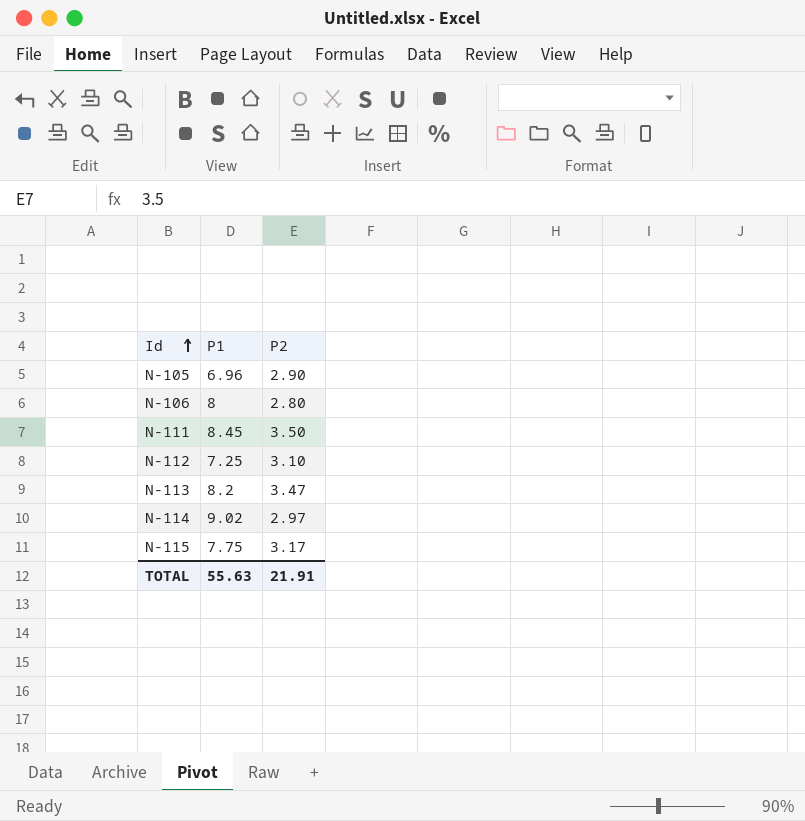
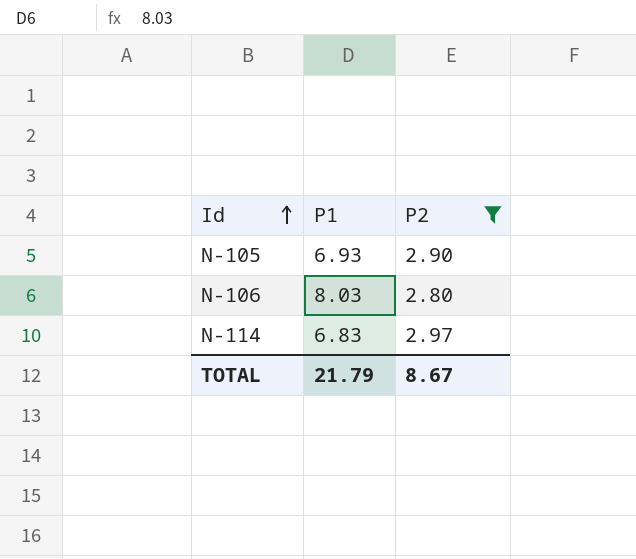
filter: none -> P2 <= 2.97
N-105 | P1: 6.96 -> 6.93
N-106 | P1: 8 -> 8.03
N-114 | P1: 9.02 -> 6.83
TOTAL | P1: 55.63 -> 21.79
TOTAL | P2: 21.91 -> 8.67

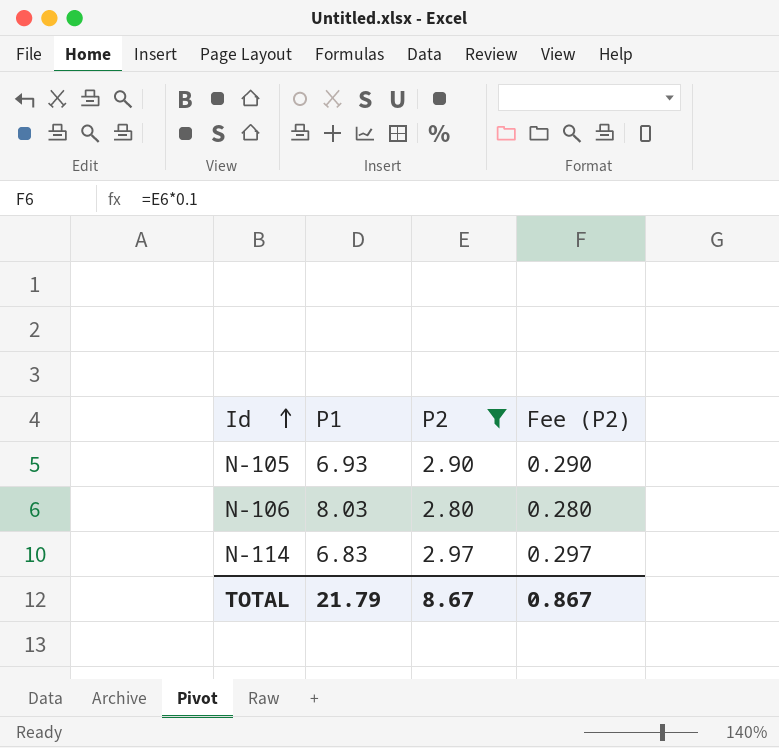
column Fee (P2) | formula: none -> [P2] * 0.1

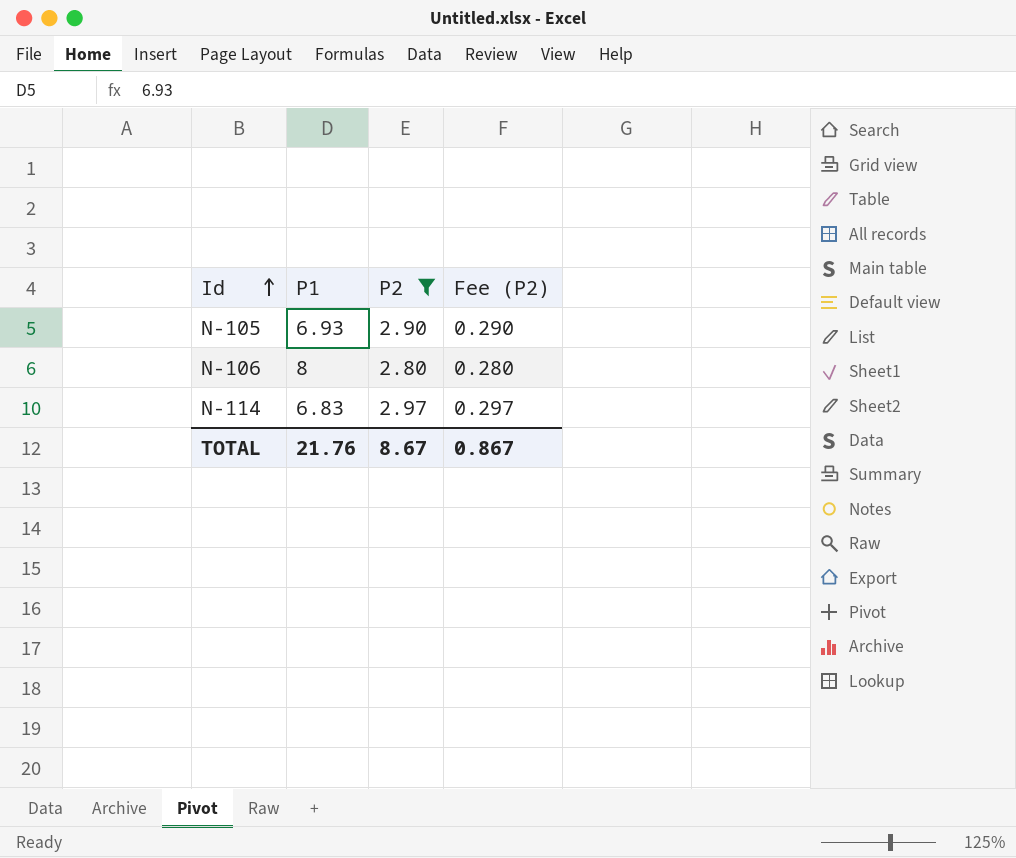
N-106 | P1: 8.03 -> 8
TOTAL | P1: 21.79 -> 21.76

